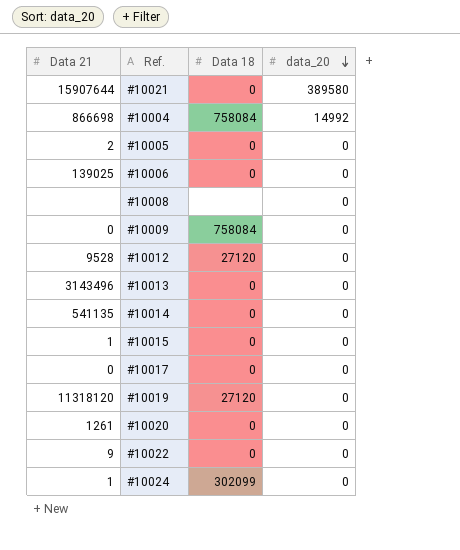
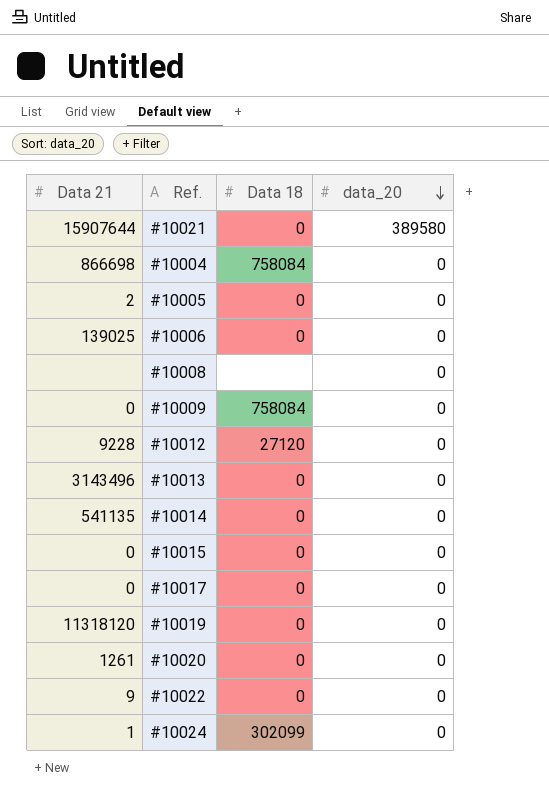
#10004 | data_20: 14992 -> 0
#10012 | Data 21: 9528 -> 9228
#10015 | Data 21: 1 -> 0
#10019 | Data 18: 27120 -> 0

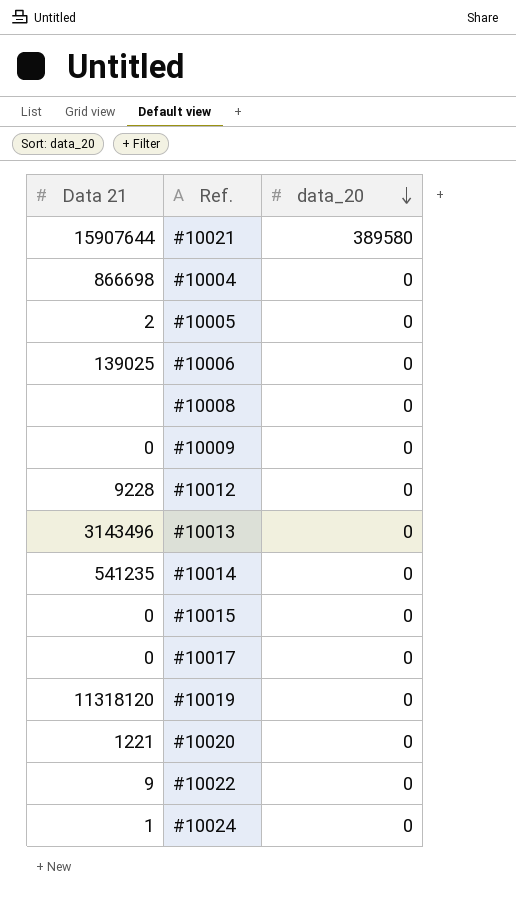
column Data 18 | position: 3 -> none
#10014 | Data 21: 541135 -> 541235
#10020 | Data 21: 1261 -> 1221

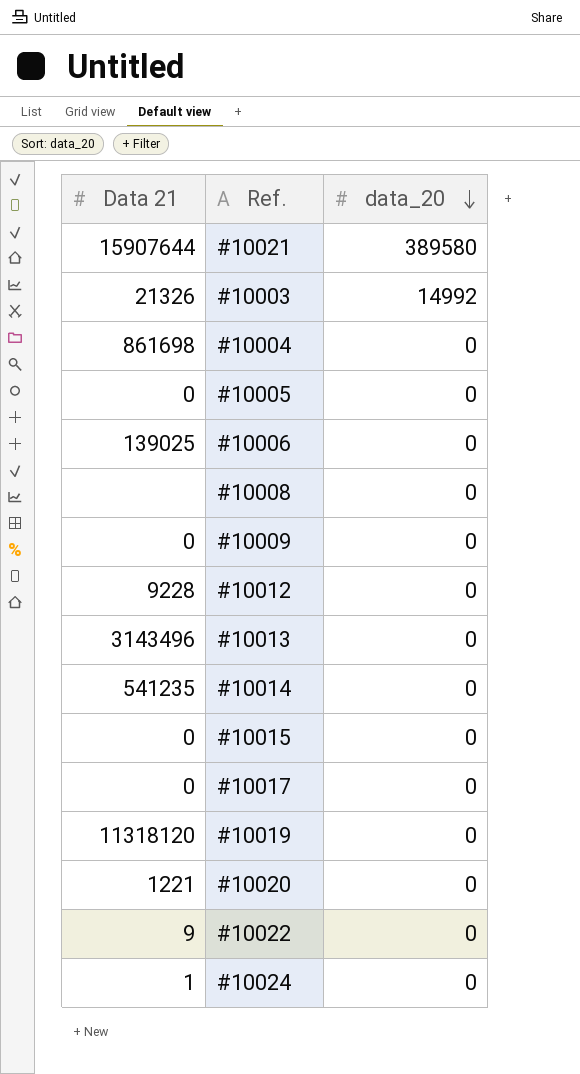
row #10003: none -> 21326 | 14992
#10004 | Data 21: 866698 -> 861698
#10005 | Data 21: 2 -> 0

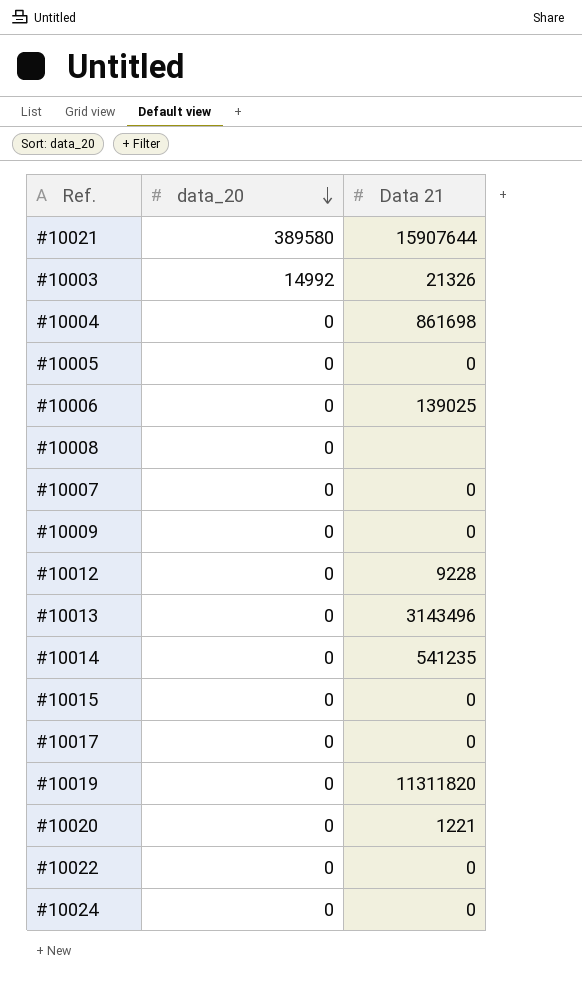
column Data 21 | position: 1 -> 3
row #10007: none -> 0 | 0
#10019 | Data 21: 11318120 -> 11311820
#10022 | Data 21: 9 -> 0
#10024 | Data 21: 1 -> 0

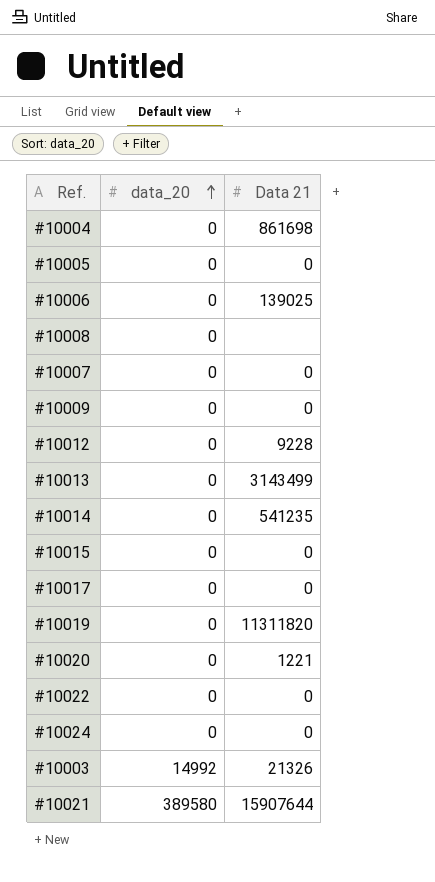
row order: data_20 descending -> data_20 ascending
#10013 | Data 21: 3143496 -> 3143499

